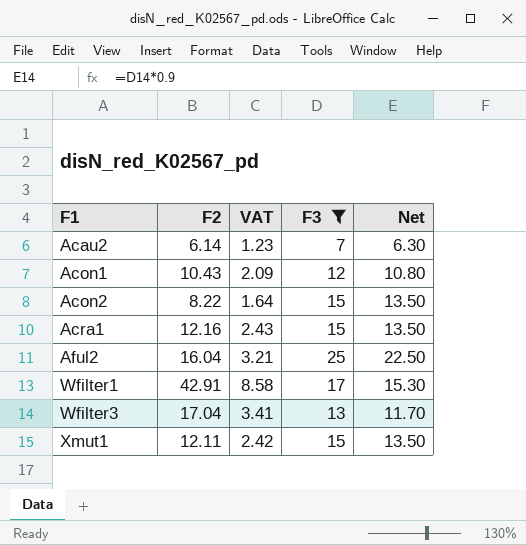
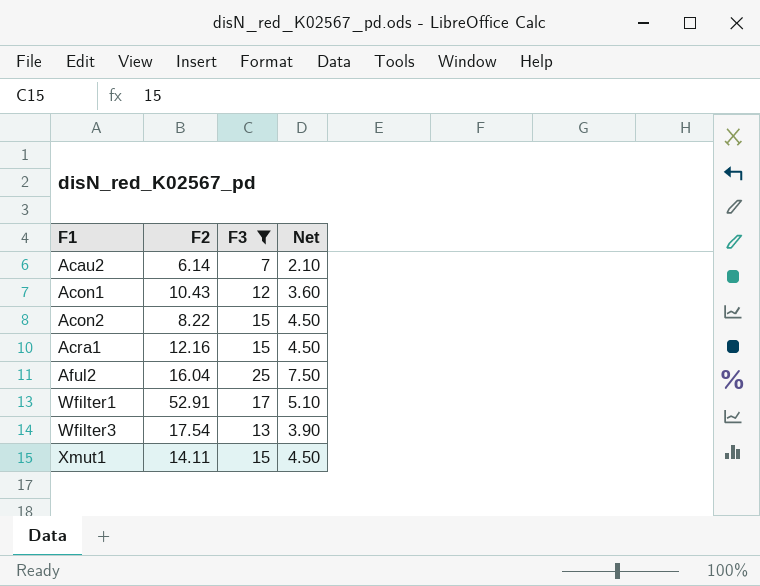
column VAT | formula: [F2] * 0.2 -> none
column Net | formula: [F3] * 0.9 -> [F3] * 0.3
Wfilter1 | F2: 42.91 -> 52.91
Wfilter3 | F2: 17.04 -> 17.54
Xmut1 | F2: 12.11 -> 14.11

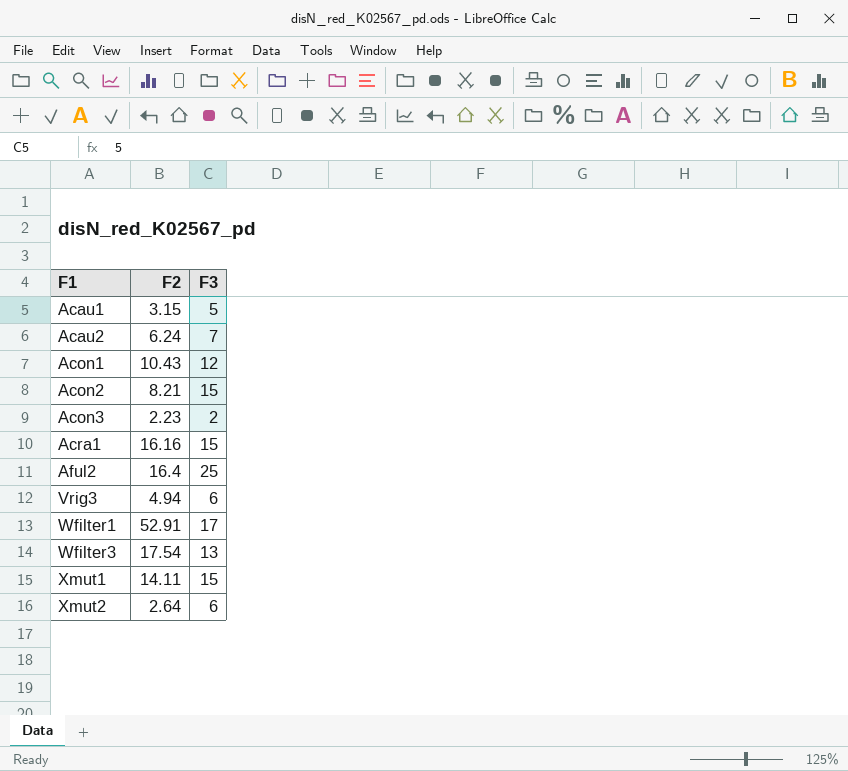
filter: F3 >= 7 -> none
column Net | formula: [F3] * 0.3 -> none
Acau2 | F2: 6.14 -> 6.24
Acon2 | F2: 8.22 -> 8.21
Acra1 | F2: 12.16 -> 16.16
Aful2 | F2: 16.04 -> 16.4

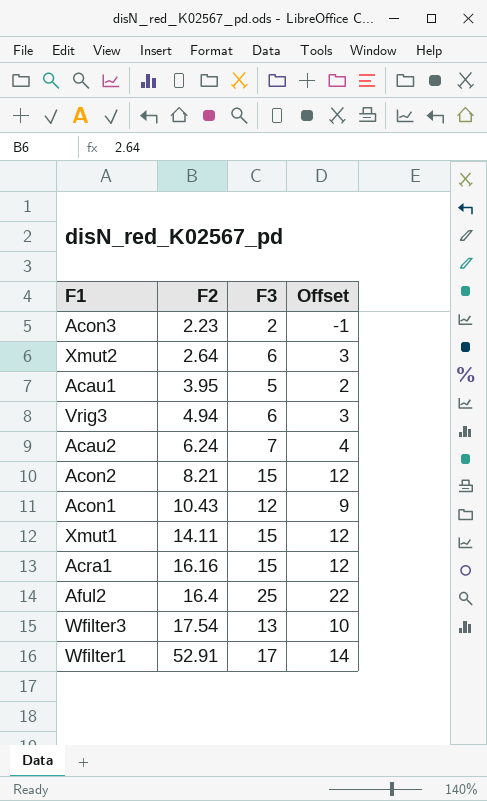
row order: F1 ascending -> F2 ascending
column Offset | formula: none -> [F3] - 3
Acau1 | F2: 3.15 -> 3.95

